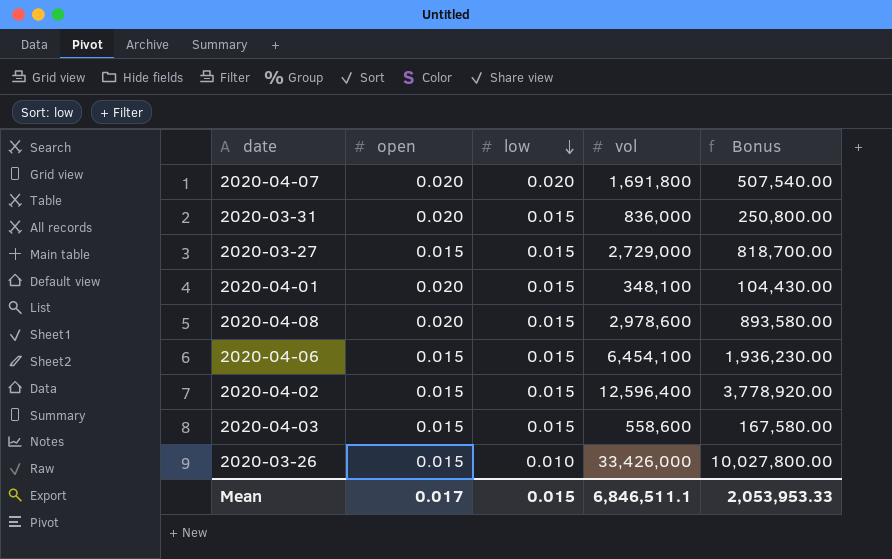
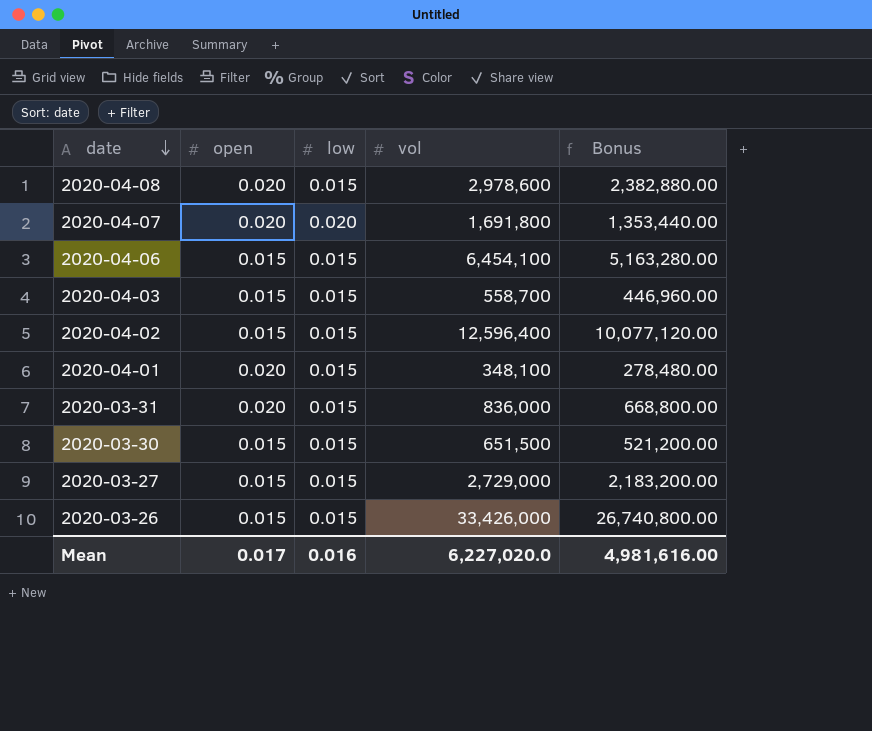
row order: low descending -> date descending
column Bonus | formula: [vol] * 0.3 -> [vol] * 0.8
2020-04-03 | vol: 558,600 -> 558,700
row 2020-03-30: none -> 0.015 | 0.015 | 651,500 | 521,200.00
2020-03-26 | low: 0.010 -> 0.015
Mean | low: 0.015 -> 0.016
Mean | vol: 6,846,511.1 -> 6,227,020.0
Mean | Bonus: 2,053,953.33 -> 4,981,616.00

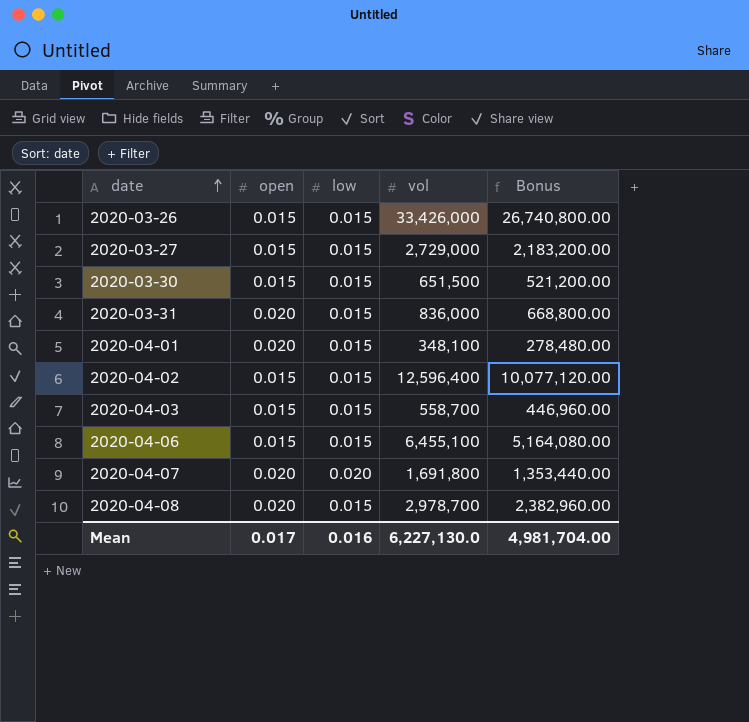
row order: date descending -> date ascending
2020-04-06 | vol: 6,454,100 -> 6,455,100
2020-04-06 | Bonus: 5,163,280.00 -> 5,164,080.00
2020-04-08 | vol: 2,978,600 -> 2,978,700
2020-04-08 | Bonus: 2,382,880.00 -> 2,382,960.00
Mean | vol: 6,227,020.0 -> 6,227,130.0
Mean | Bonus: 4,981,616.00 -> 4,981,704.00

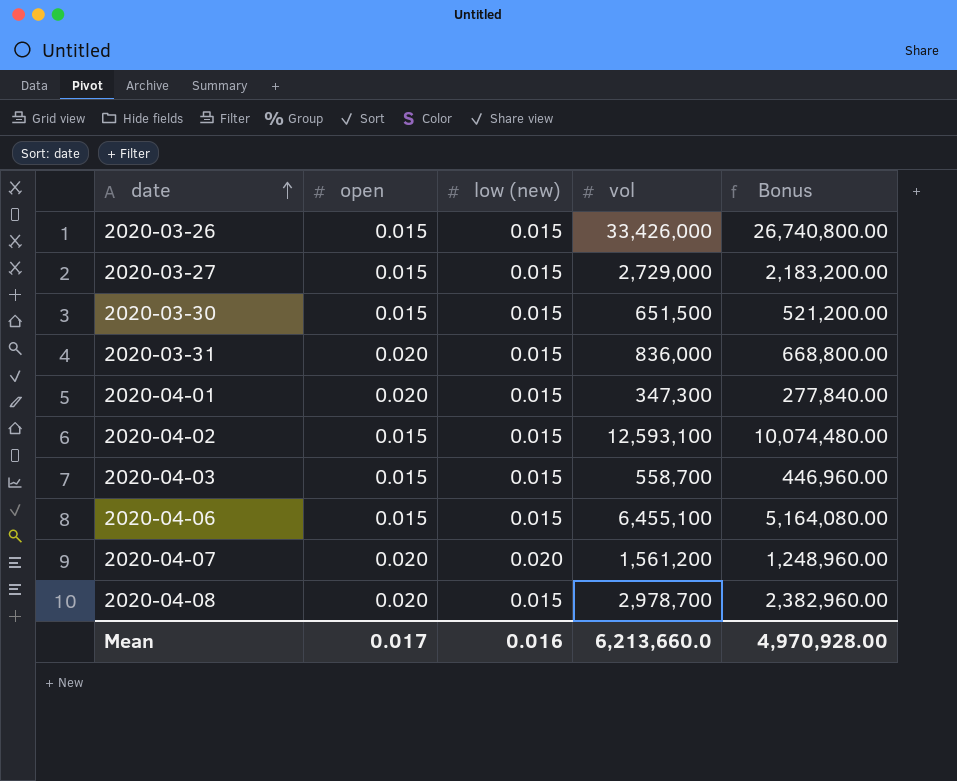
column name: low -> low (new)
2020-04-01 | vol: 348,100 -> 347,300
2020-04-01 | Bonus: 278,480.00 -> 277,840.00
2020-04-02 | vol: 12,596,400 -> 12,593,100
2020-04-02 | Bonus: 10,077,120.00 -> 10,074,480.00
2020-04-07 | vol: 1,691,800 -> 1,561,200
2020-04-07 | Bonus: 1,353,440.00 -> 1,248,960.00
Mean | vol: 6,227,130.0 -> 6,213,660.0
Mean | Bonus: 4,981,704.00 -> 4,970,928.00

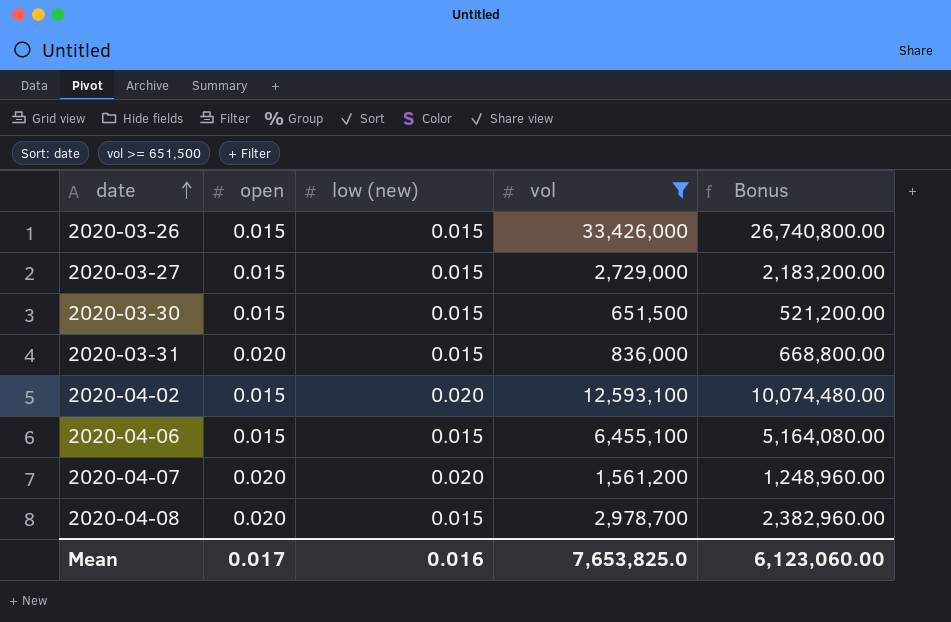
filter: none -> vol >= 651,500
2020-04-02 | low (new): 0.015 -> 0.020
Mean | vol: 6,213,660.0 -> 7,653,825.0
Mean | Bonus: 4,970,928.00 -> 6,123,060.00

